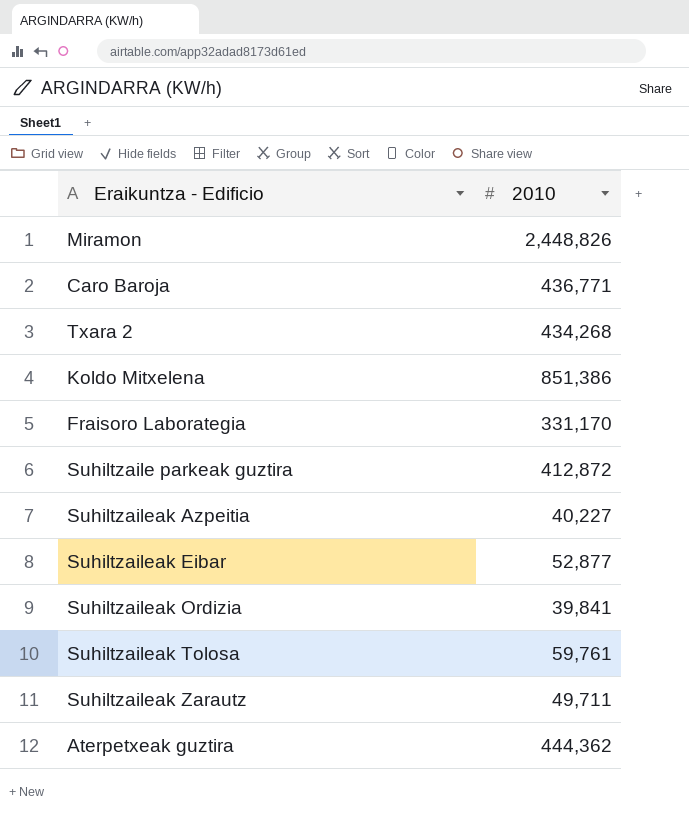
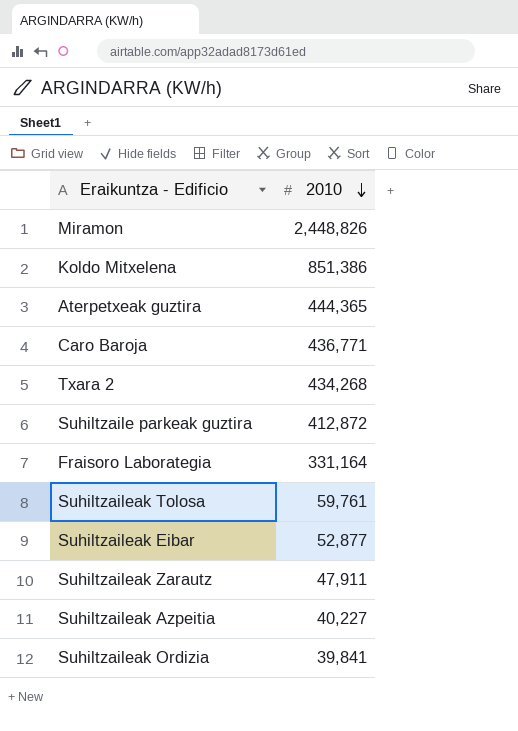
row order: none -> 2010 descending
Aterpetxeak guztira | 2010: 444,362 -> 444,365
Fraisoro Laborategia | 2010: 331,170 -> 331,164
Suhiltzaileak Zarautz | 2010: 49,711 -> 47,911

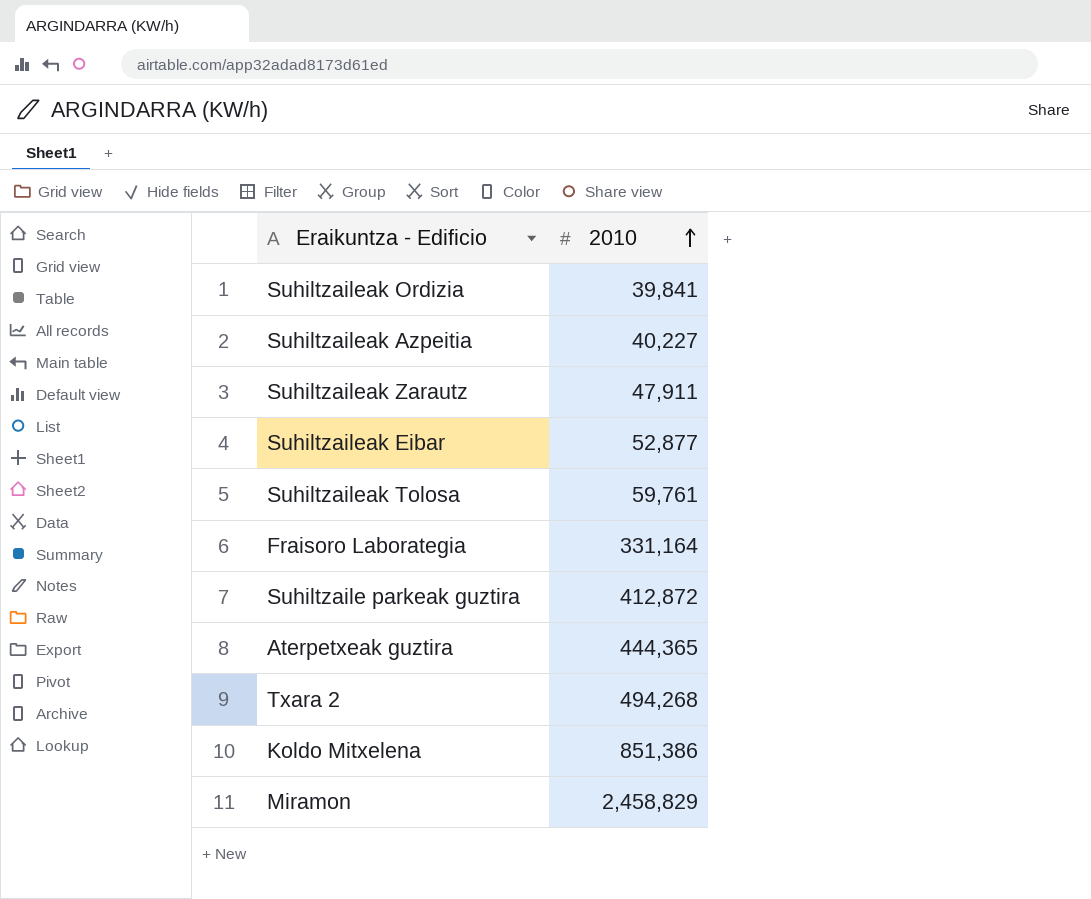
row order: 2010 descending -> 2010 ascending
row Caro Baroja: 436,771 -> none
Txara 2 | 2010: 434,268 -> 494,268
Miramon | 2010: 2,448,826 -> 2,458,829

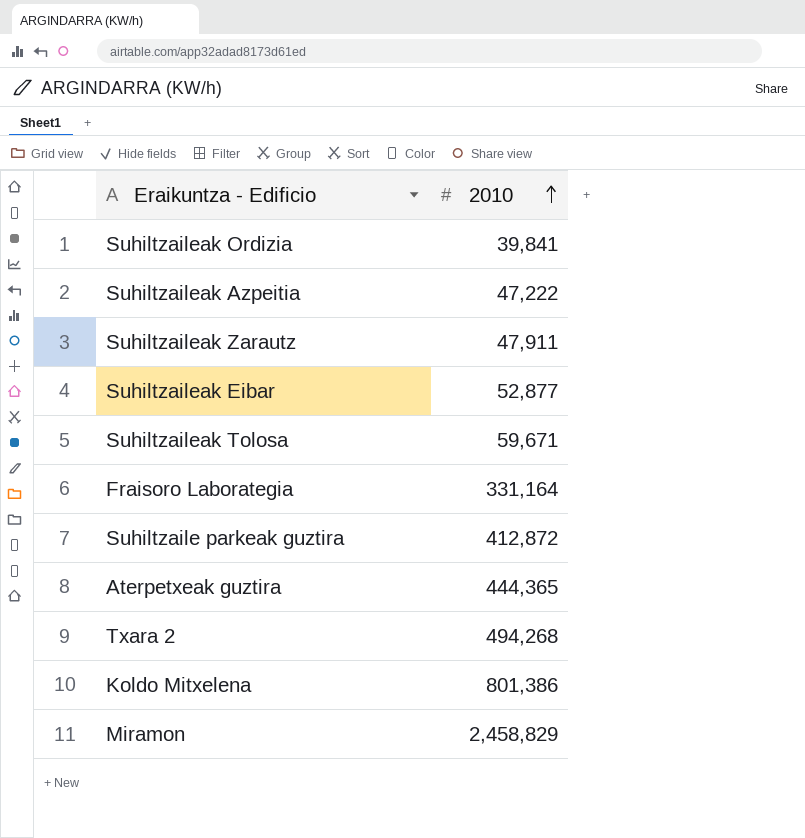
Suhiltzaileak Azpeitia | 2010: 40,227 -> 47,222
Suhiltzaileak Tolosa | 2010: 59,761 -> 59,671
Koldo Mitxelena | 2010: 851,386 -> 801,386

